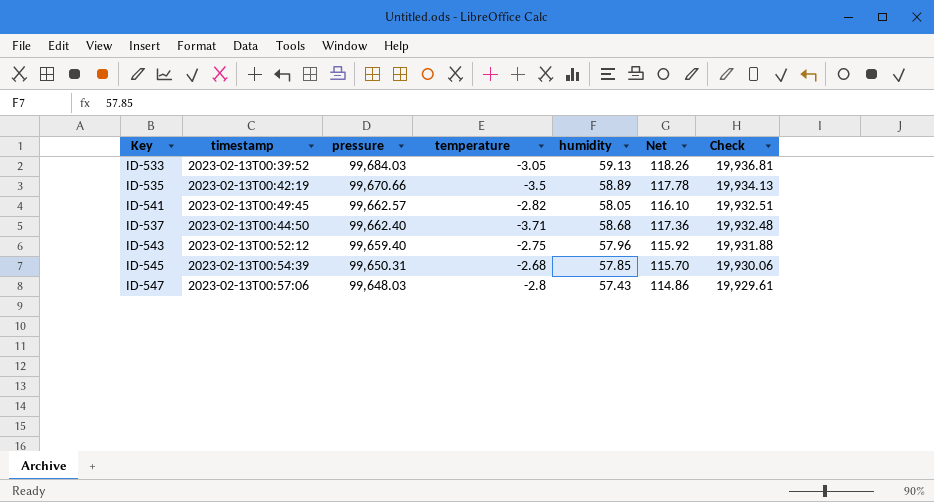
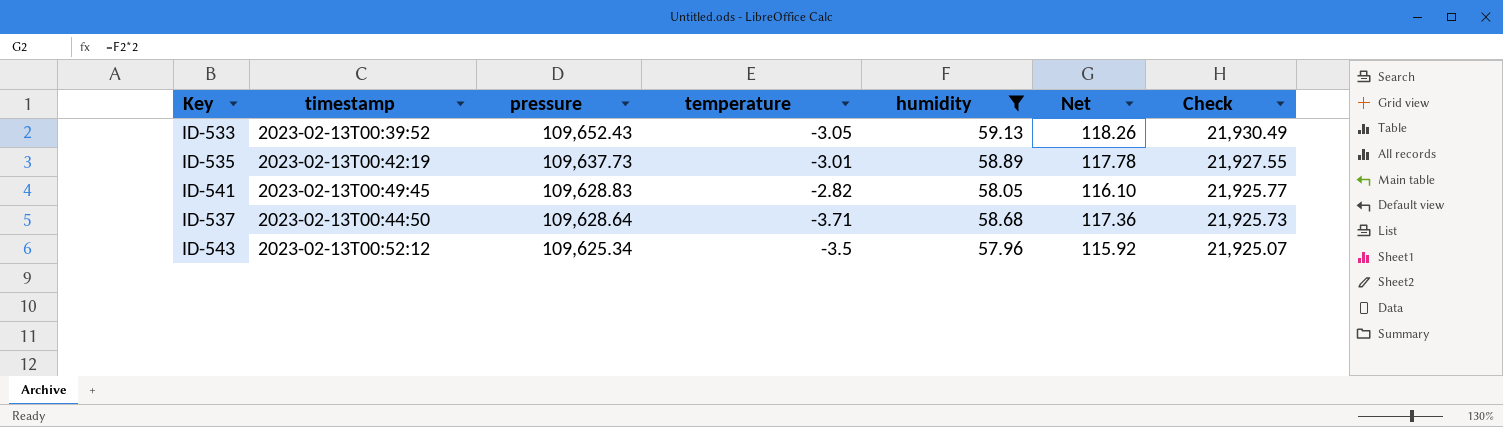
filter: none -> humidity >= 57.96
ID-533 | pressure: 99,684.03 -> 109,652.43
ID-533 | Check: 19,936.81 -> 21,930.49
ID-535 | pressure: 99,670.66 -> 109,637.73
ID-535 | temperature: -3.5 -> -3.01
ID-535 | Check: 19,934.13 -> 21,927.55
ID-541 | pressure: 99,662.57 -> 109,628.83
ID-541 | Check: 19,932.51 -> 21,925.77
ID-537 | pressure: 99,662.40 -> 109,628.64
ID-537 | Check: 19,932.48 -> 21,925.73
ID-543 | pressure: 99,659.40 -> 109,625.34
ID-543 | temperature: -2.75 -> -3.5
ID-543 | Check: 19,931.88 -> 21,925.07

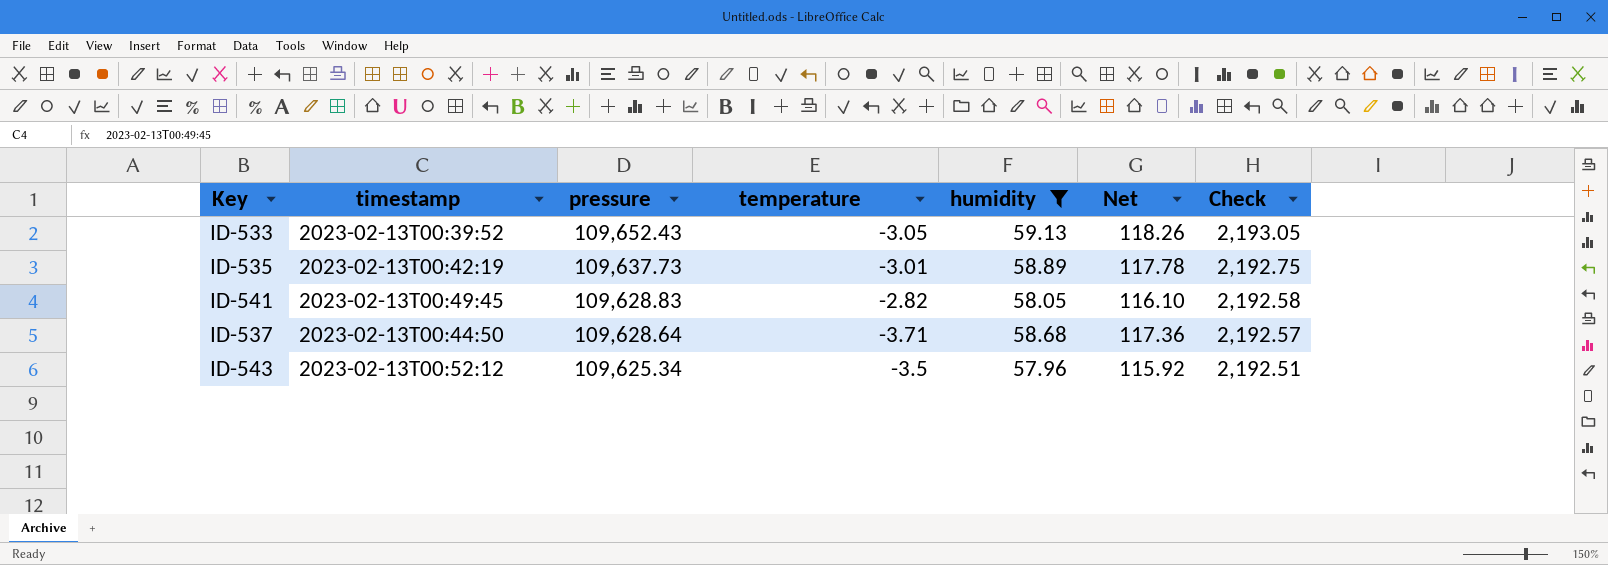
column Check | formula: [pressure] * 0.2 -> [pressure] * 0.02

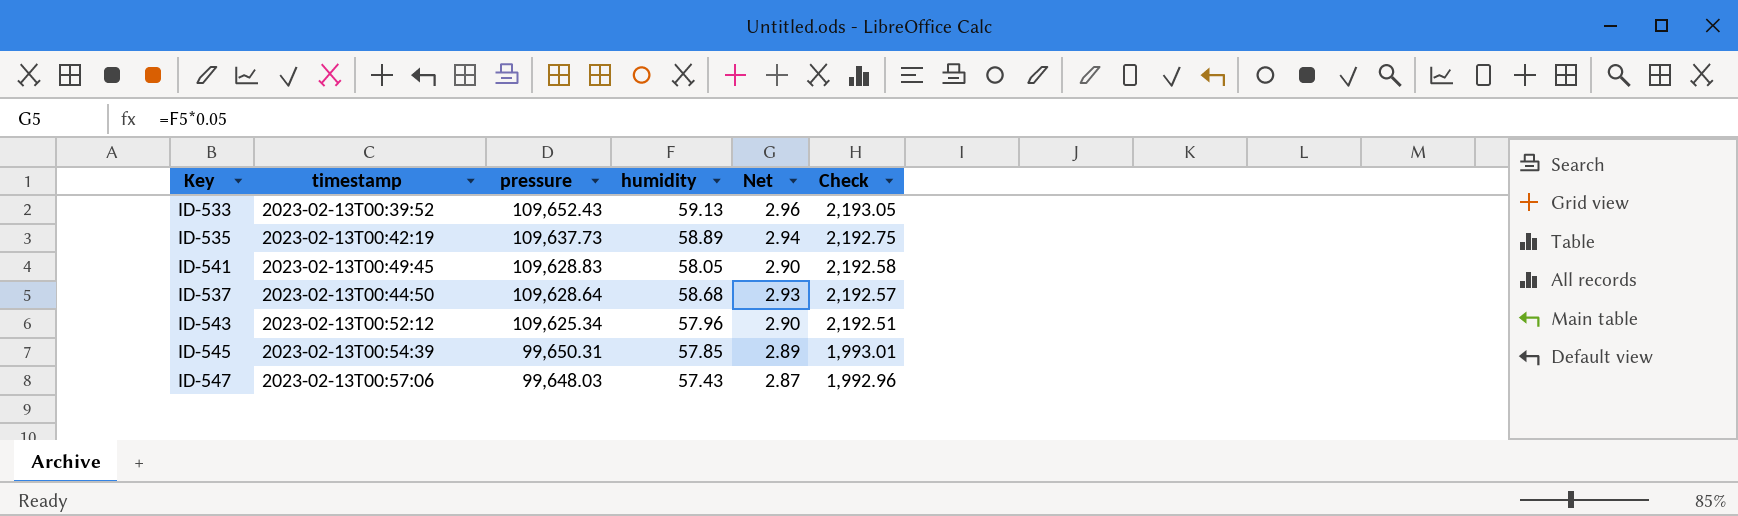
filter: humidity >= 57.96 -> none
column temperature | position: 4 -> none
column Net | formula: [humidity] * 2 -> [humidity] * 0.05

